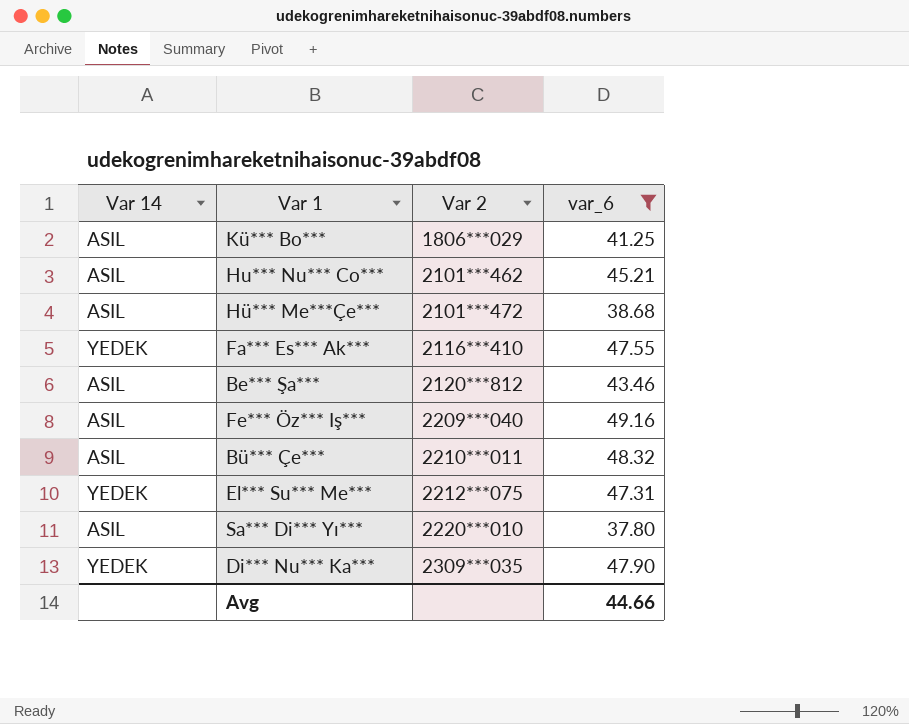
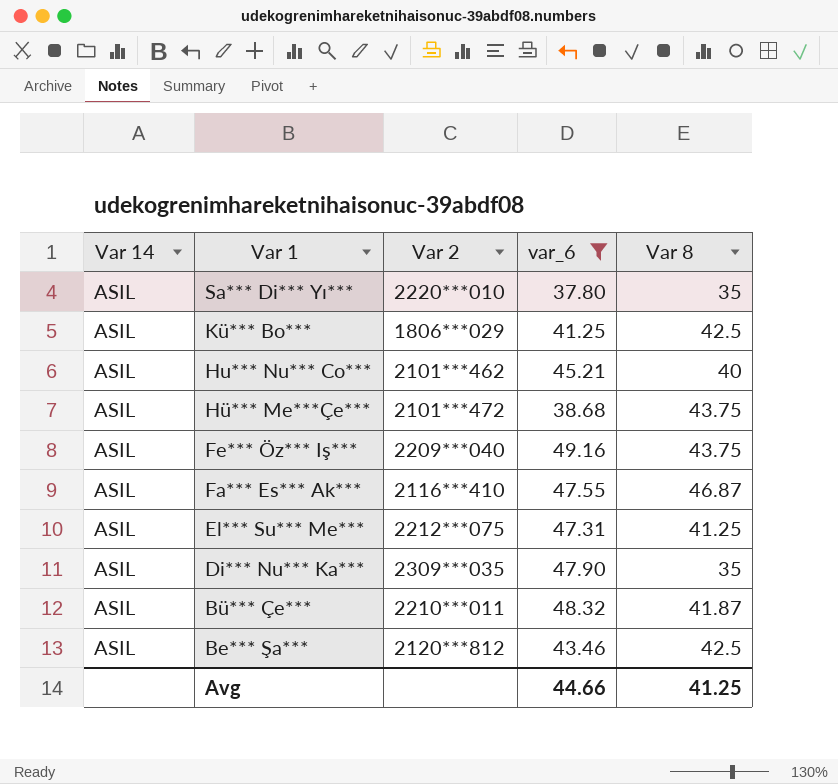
row order: Var 2 ascending -> Var 1 descending
column Var 8 | position: none -> 5
Fa*** Es*** Ak*** | Var 14: YEDEK -> ASIL
El*** Su*** Me*** | Var 14: YEDEK -> ASIL
Di*** Nu*** Ka*** | Var 14: YEDEK -> ASIL

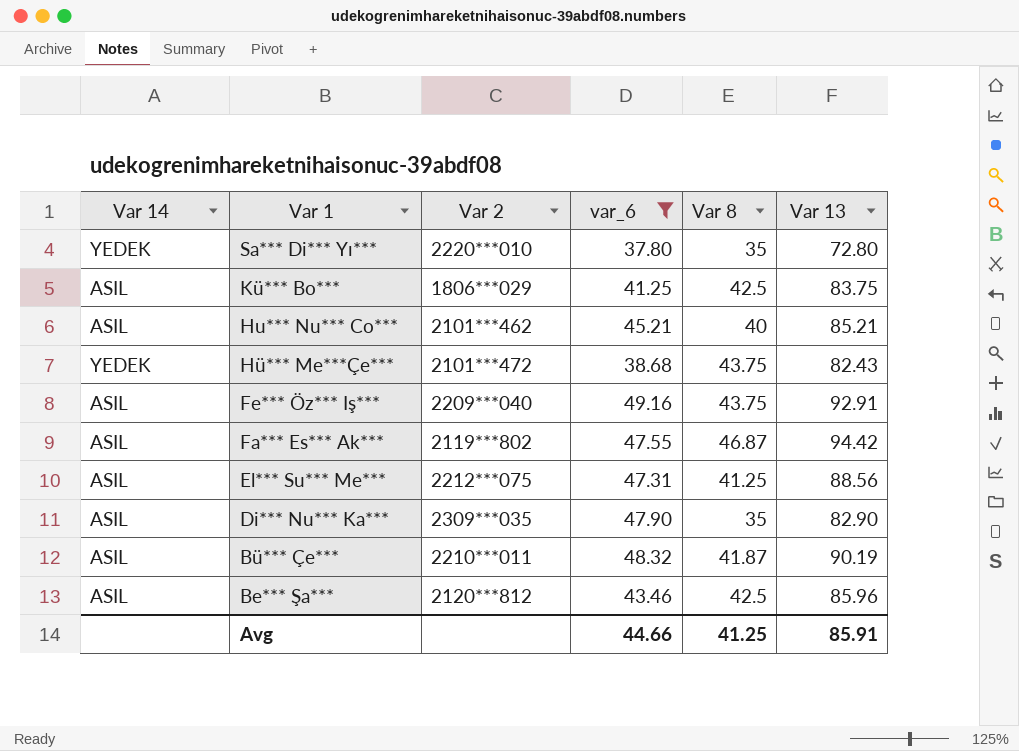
column Var 13 | formula: none -> [var_6] + [Var 8]
Sa*** Di*** Yı*** | Var 14: ASIL -> YEDEK
Hü*** Me***Çe*** | Var 14: ASIL -> YEDEK
Fa*** Es*** Ak*** | Var 2: 2116***410 -> 2119***802

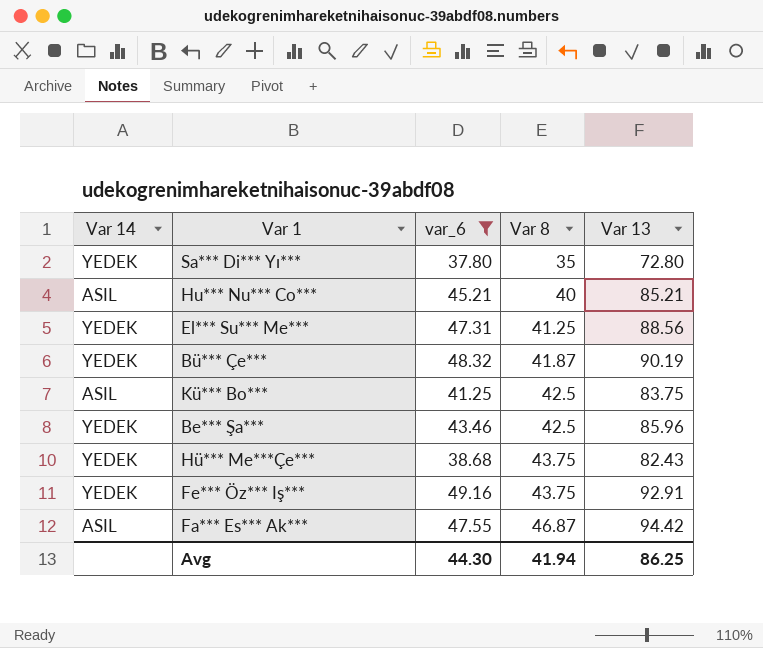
row order: Var 1 descending -> Var 8 ascending
column Var 2 | position: 3 -> none
row Di*** Nu*** Ka***: ASIL | 2309***035 | 47.90 | 35 | 82.90 -> none
El*** Su*** Me*** | Var 14: ASIL -> YEDEK
Bü*** Çe*** | Var 14: ASIL -> YEDEK
Be*** Şa*** | Var 14: ASIL -> YEDEK
Fe*** Öz*** Iş*** | Var 14: ASIL -> YEDEK
Avg | var_6: 44.66 -> 44.30
Avg | Var 8: 41.25 -> 41.94
Avg | Var 13: 85.91 -> 86.25

